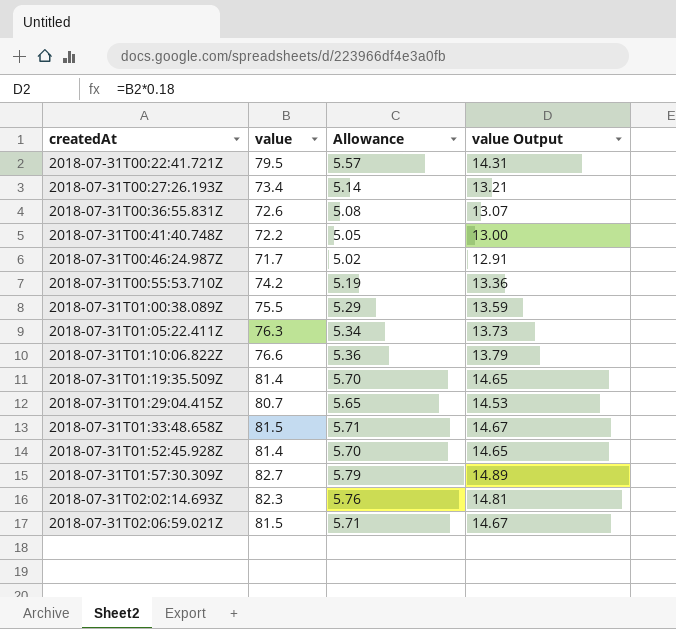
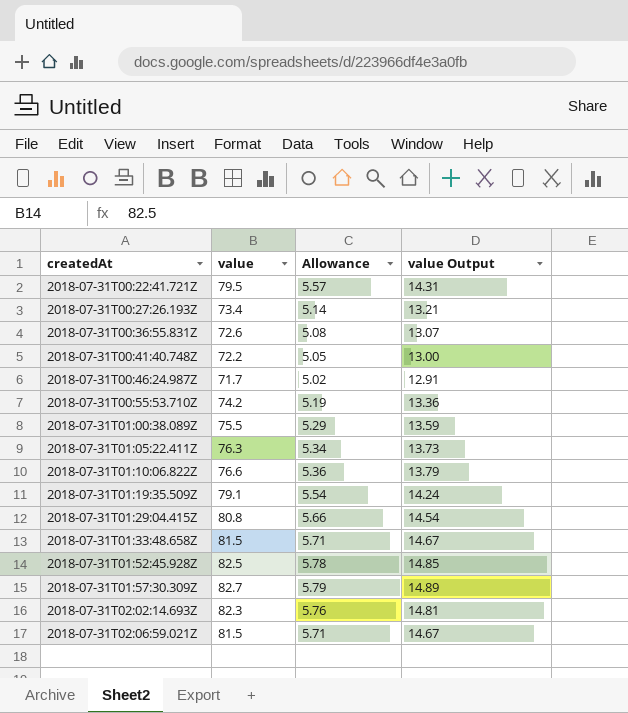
2018-07-31T01:19:35.509Z | value: 81.4 -> 79.1
2018-07-31T01:19:35.509Z | Allowance: 5.70 -> 5.54
2018-07-31T01:19:35.509Z | value Output: 14.65 -> 14.24
2018-07-31T01:29:04.415Z | value: 80.7 -> 80.8
2018-07-31T01:29:04.415Z | Allowance: 5.65 -> 5.66
2018-07-31T01:29:04.415Z | value Output: 14.53 -> 14.54
2018-07-31T01:52:45.928Z | value: 81.4 -> 82.5
2018-07-31T01:52:45.928Z | Allowance: 5.70 -> 5.78
2018-07-31T01:52:45.928Z | value Output: 14.65 -> 14.85

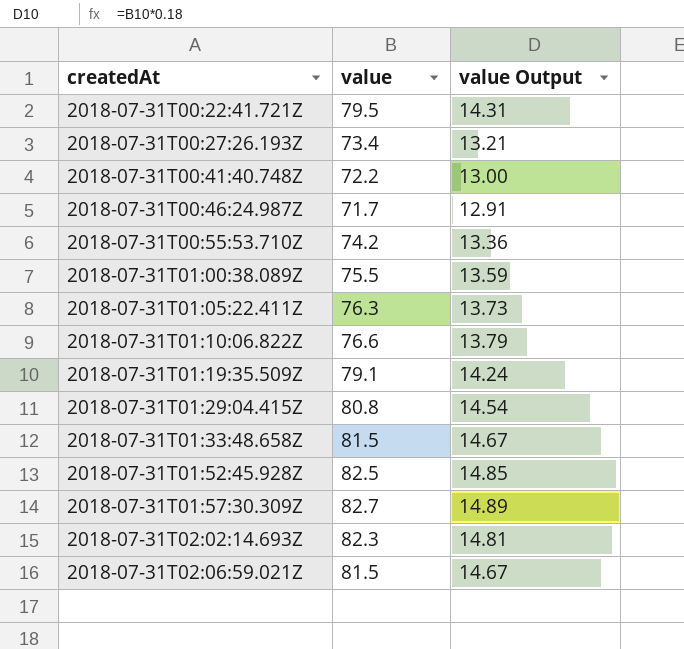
column Allowance | formula: [value] * 0.07 -> none
row 2018-07-31T00:36:55.831Z: 72.6 | 5.08 | 13.07 -> none

